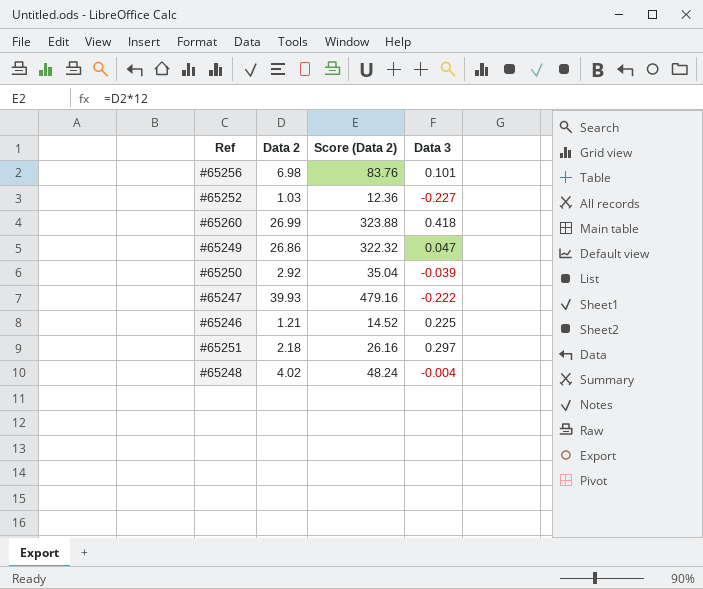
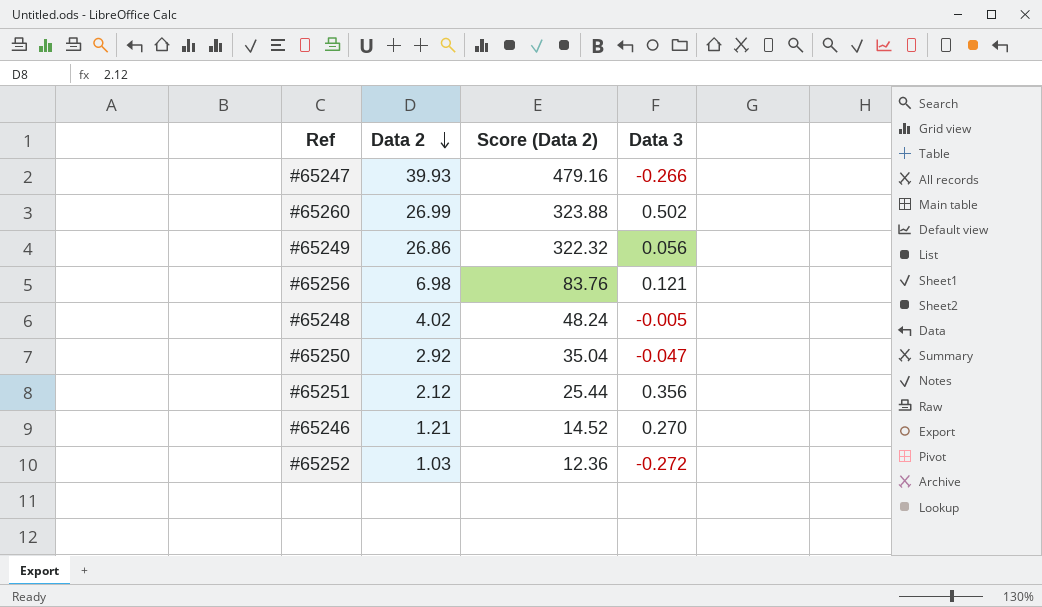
row order: none -> Data 2 descending
#65247 | Data 3: -0.222 -> -0.266
#65260 | Data 3: 0.418 -> 0.502
#65249 | Data 3: 0.047 -> 0.056
#65256 | Data 3: 0.101 -> 0.121
#65248 | Data 3: -0.004 -> -0.005
#65250 | Data 3: -0.039 -> -0.047
#65251 | Data 2: 2.18 -> 2.12
#65251 | Score (Data 2): 26.16 -> 25.44
#65251 | Data 3: 0.297 -> 0.356
#65246 | Data 3: 0.225 -> 0.270
#65252 | Data 3: -0.227 -> -0.272

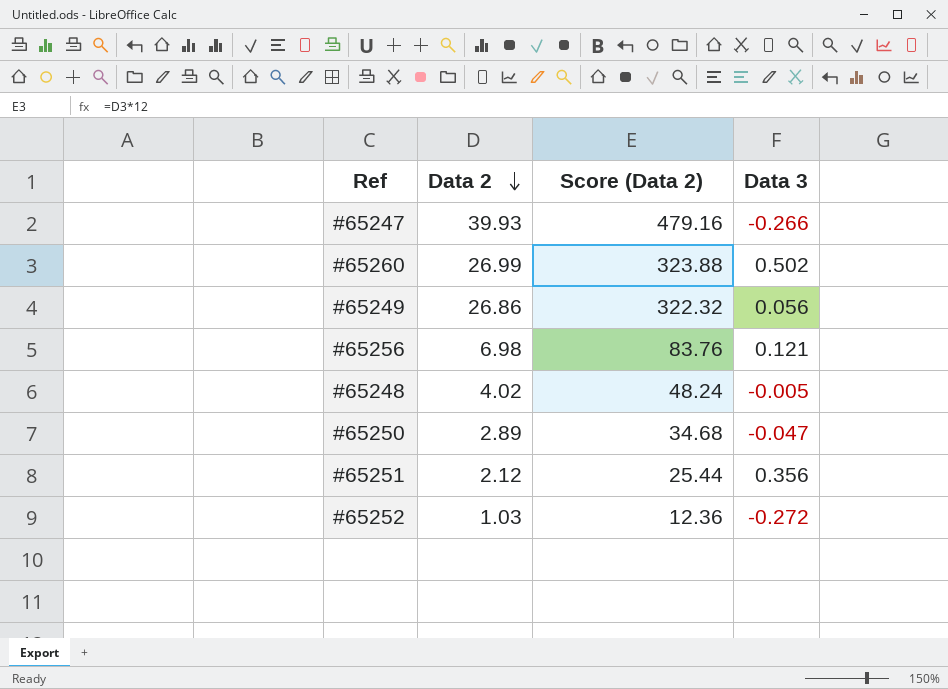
row #65246: 1.21 | 14.52 | 0.270 -> none
#65250 | Data 2: 2.92 -> 2.89
#65250 | Score (Data 2): 35.04 -> 34.68

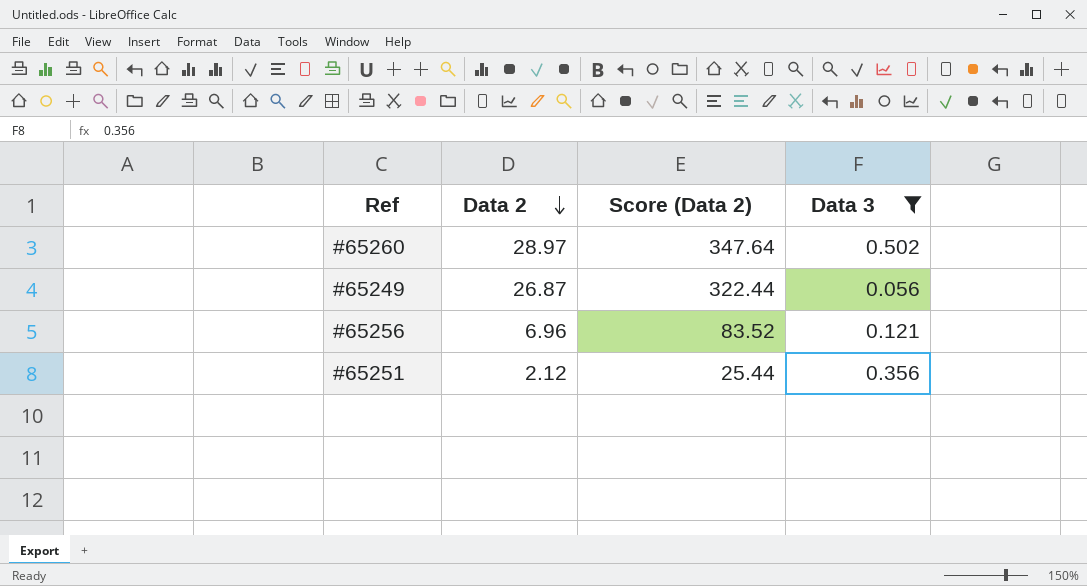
filter: none -> Data 3 >= 0.056
#65260 | Data 2: 26.99 -> 28.97
#65260 | Score (Data 2): 323.88 -> 347.64
#65249 | Data 2: 26.86 -> 26.87
#65249 | Score (Data 2): 322.32 -> 322.44
#65256 | Data 2: 6.98 -> 6.96
#65256 | Score (Data 2): 83.76 -> 83.52

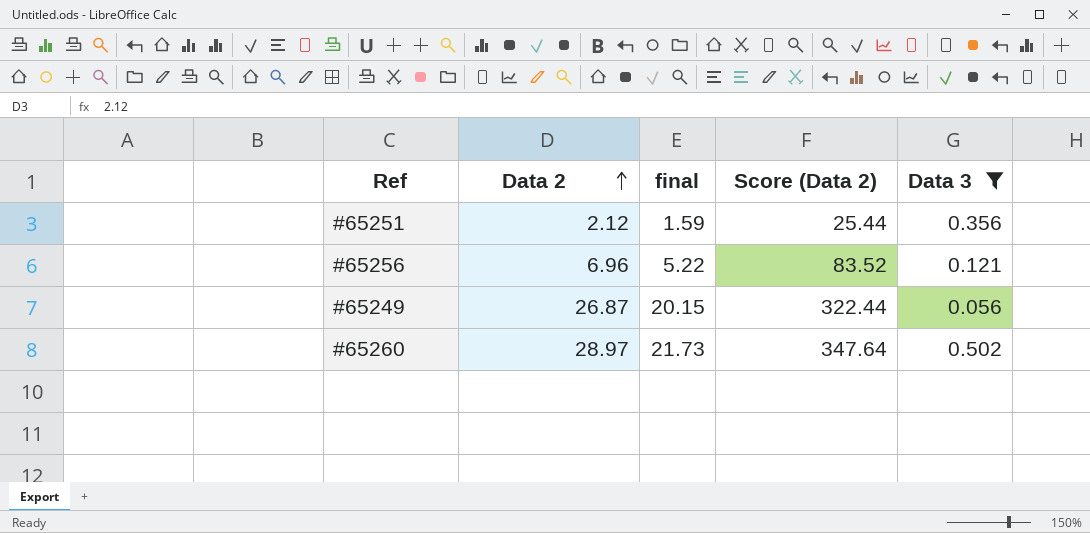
row order: Data 2 descending -> Data 2 ascending
column final | formula: none -> [Data 2] * 0.75

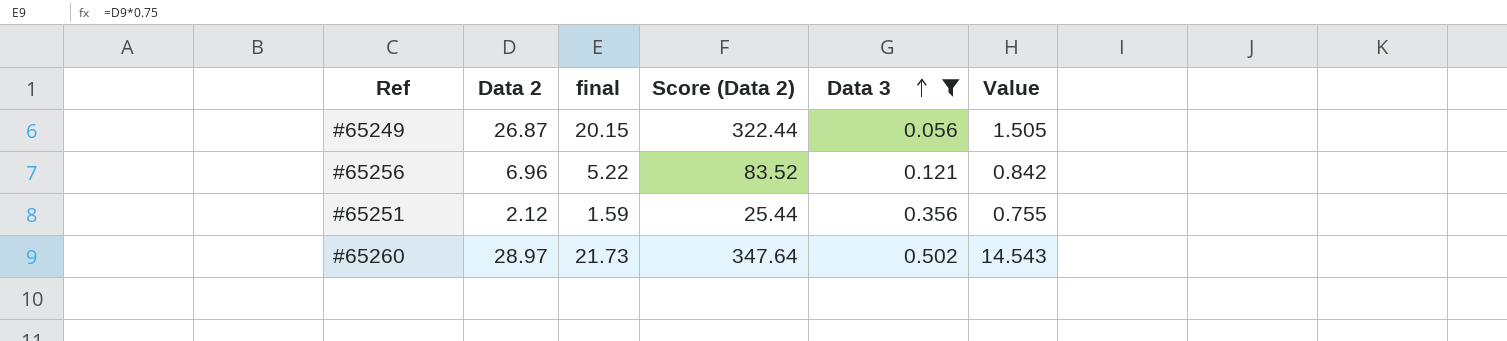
row order: Data 2 ascending -> Data 3 ascending
column Value | formula: none -> [Data 2] * [Data 3]

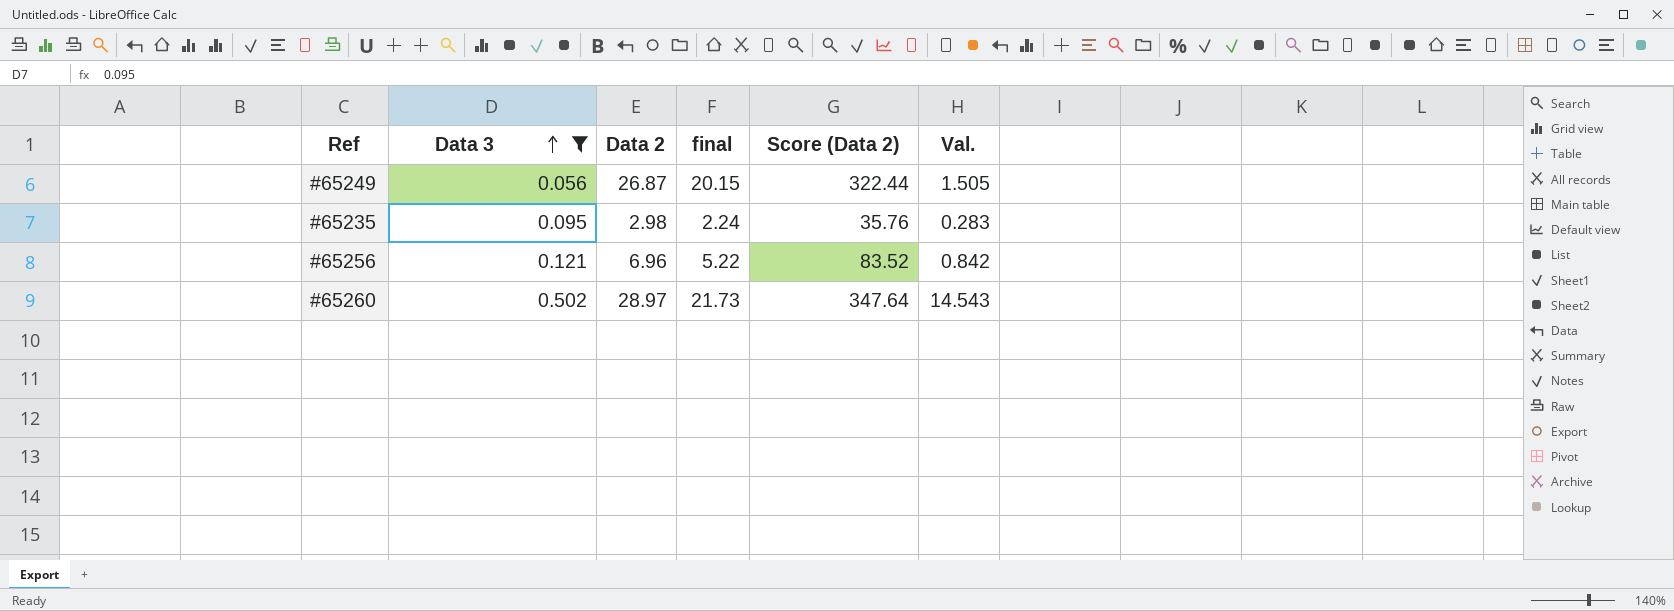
column Data 3 | position: 5 -> 2
column name: Value -> Val.
row #65251: 2.12 | 1.59 | 25.44 | 0.356 | 0.755 -> none
row #65235: none -> 0.095 | 2.98 | 2.24 | 35.76 | 0.283

